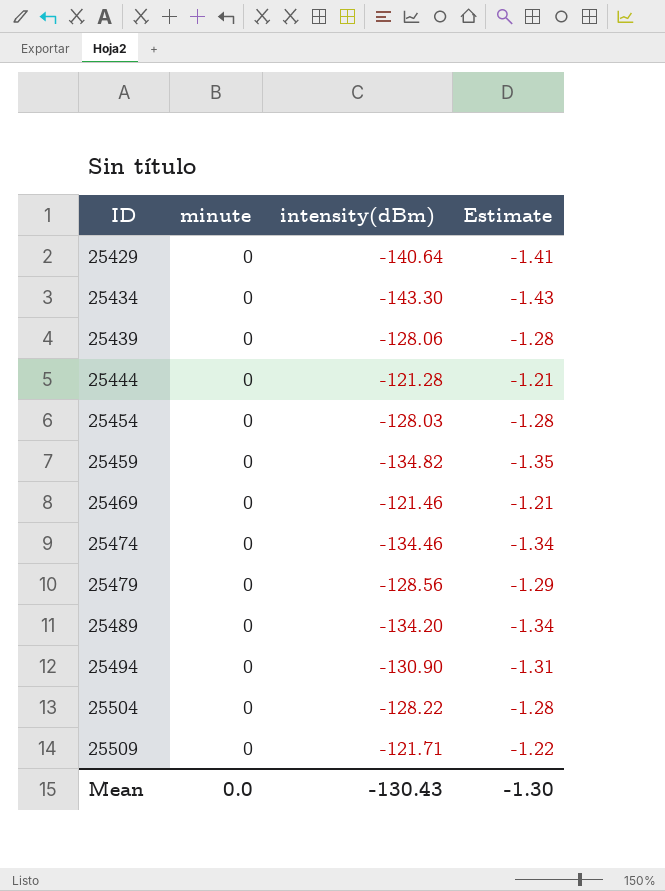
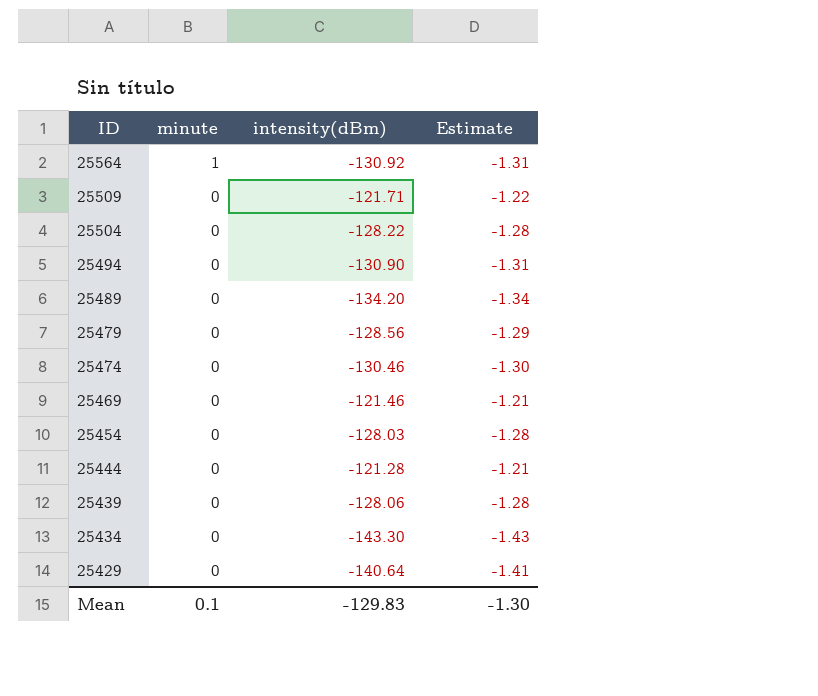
row order: ID ascending -> ID descending
row 25459: 0 | -134.82 | -1.35 -> none
row 25564: none -> 1 | -130.92 | -1.31
25474 | intensity(dBm): -134.46 -> -130.46
25474 | Estimate: -1.34 -> -1.30
Mean | minute: 0.0 -> 0.1
Mean | intensity(dBm): -130.43 -> -129.83

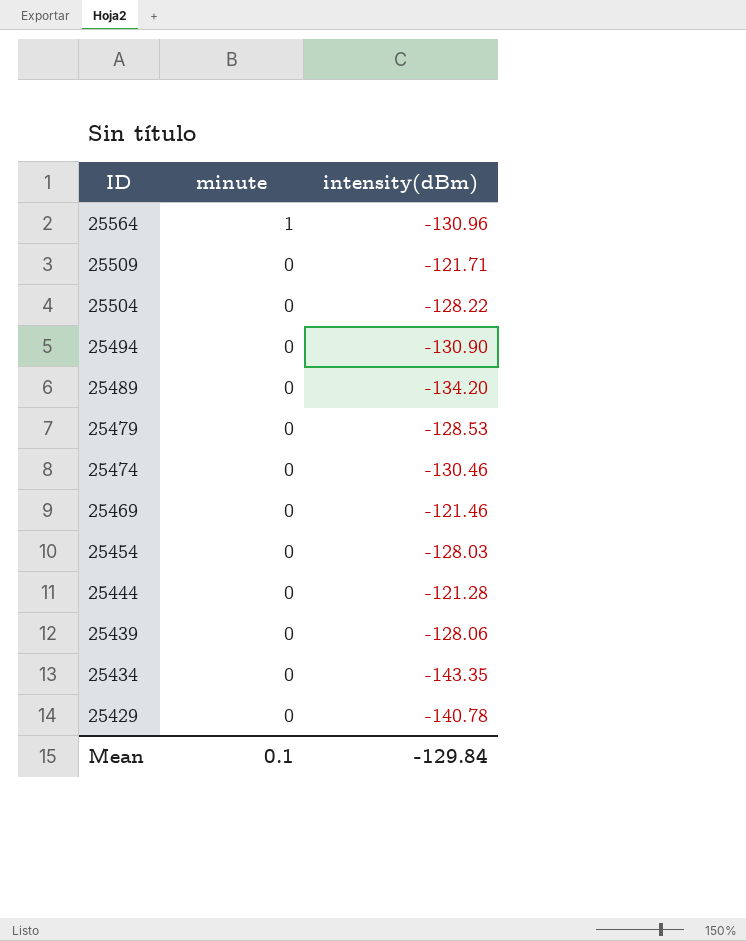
column Estimate | formula: [intensity(dBm)] * 0.01 -> none
25564 | intensity(dBm): -130.92 -> -130.96
25479 | intensity(dBm): -128.56 -> -128.53
25434 | intensity(dBm): -143.30 -> -143.35
25429 | intensity(dBm): -140.64 -> -140.78
Mean | intensity(dBm): -129.83 -> -129.84

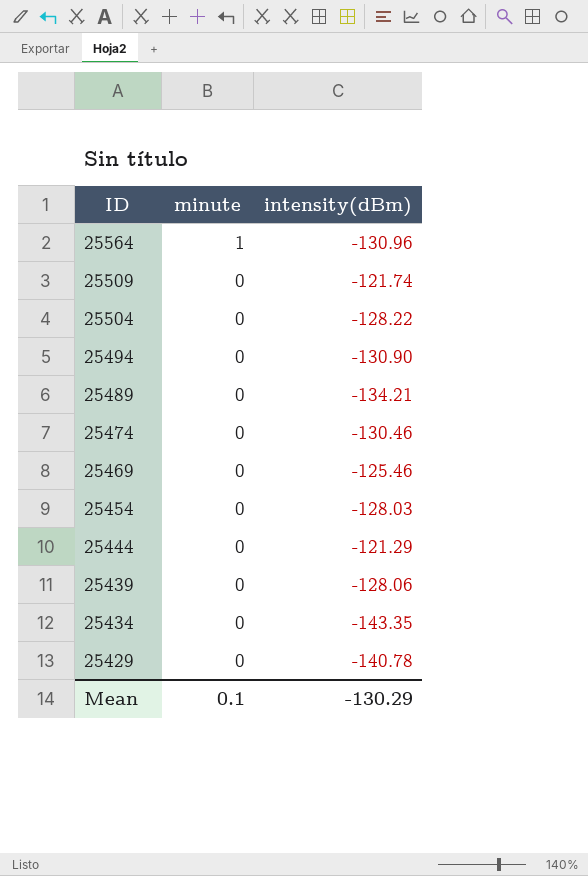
row 25479: 0 | -128.53 -> none
25509 | intensity(dBm): -121.71 -> -121.74
25489 | intensity(dBm): -134.20 -> -134.21
25469 | intensity(dBm): -121.46 -> -125.46
25444 | intensity(dBm): -121.28 -> -121.29
Mean | intensity(dBm): -129.84 -> -130.29

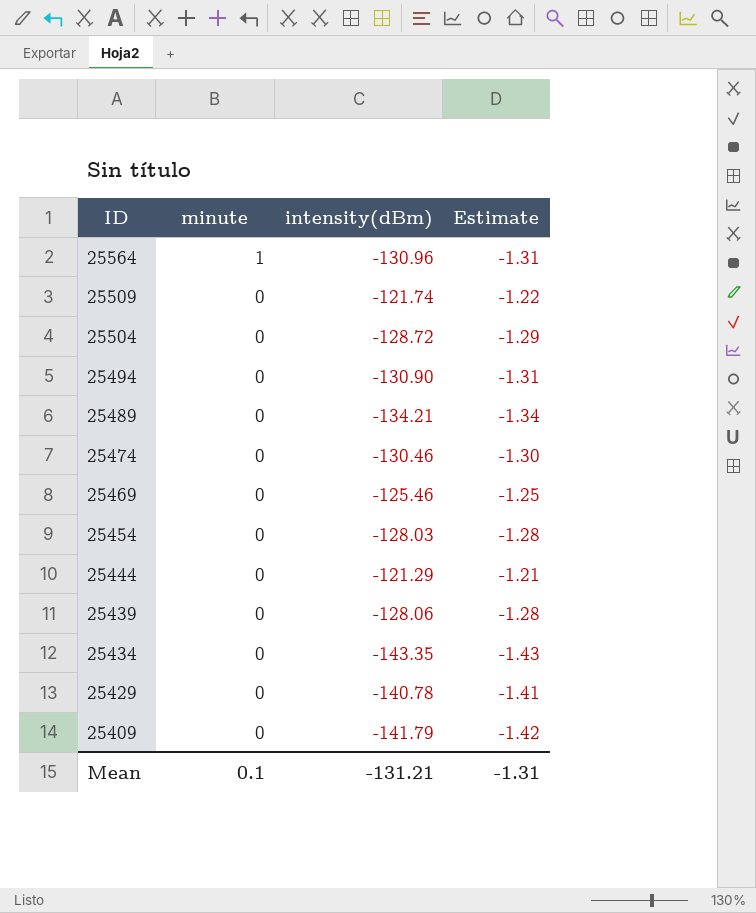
column Estimate | formula: none -> [intensity(dBm)] * 0.01
25504 | intensity(dBm): -128.22 -> -128.72
row 25409: none -> 0 | -141.79 | -1.42
Mean | intensity(dBm): -130.29 -> -131.21

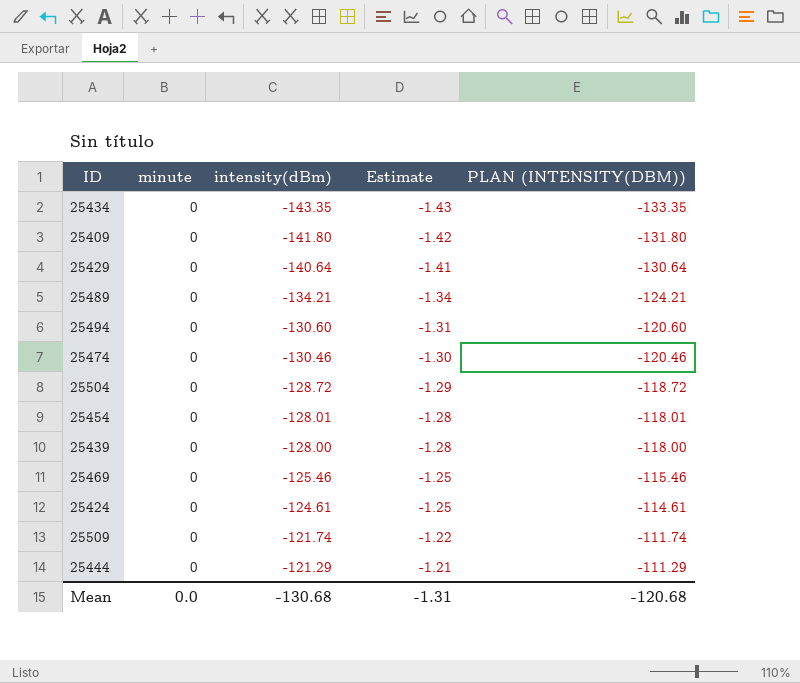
row order: ID descending -> intensity(dBm) ascending
column PLAN (INTENSITY(DBM)) | formula: none -> [intensity(dBm)] + 10
row 25564: 1 | -130.96 | -1.31 -> none
25409 | intensity(dBm): -141.79 -> -141.80
25429 | intensity(dBm): -140.78 -> -140.64
25494 | intensity(dBm): -130.90 -> -130.60
25454 | intensity(dBm): -128.03 -> -128.01
25439 | intensity(dBm): -128.06 -> -128.00
row 25424: none -> 0 | -124.61 | -1.25 | -114.61
Mean | minute: 0.1 -> 0.0
Mean | intensity(dBm): -131.21 -> -130.68

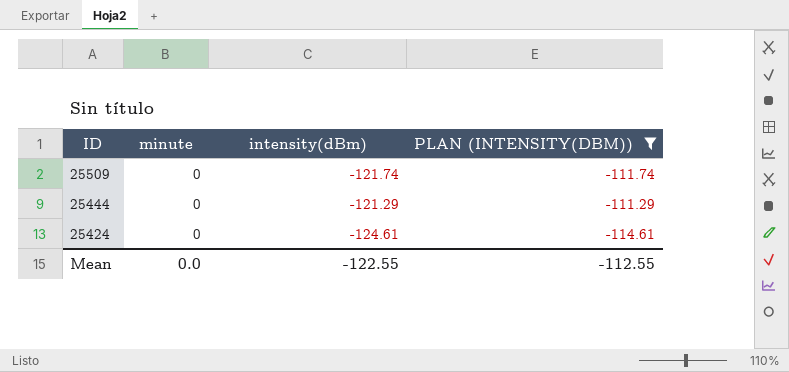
filter: none -> PLAN (INTENSITY(DBM)) >= -114.61
row order: intensity(dBm) ascending -> ID descending
column Estimate | formula: [intensity(dBm)] * 0.01 -> none
Mean | intensity(dBm): -130.68 -> -122.55
Mean | PLAN (INTENSITY(DBM)): -120.68 -> -112.55

